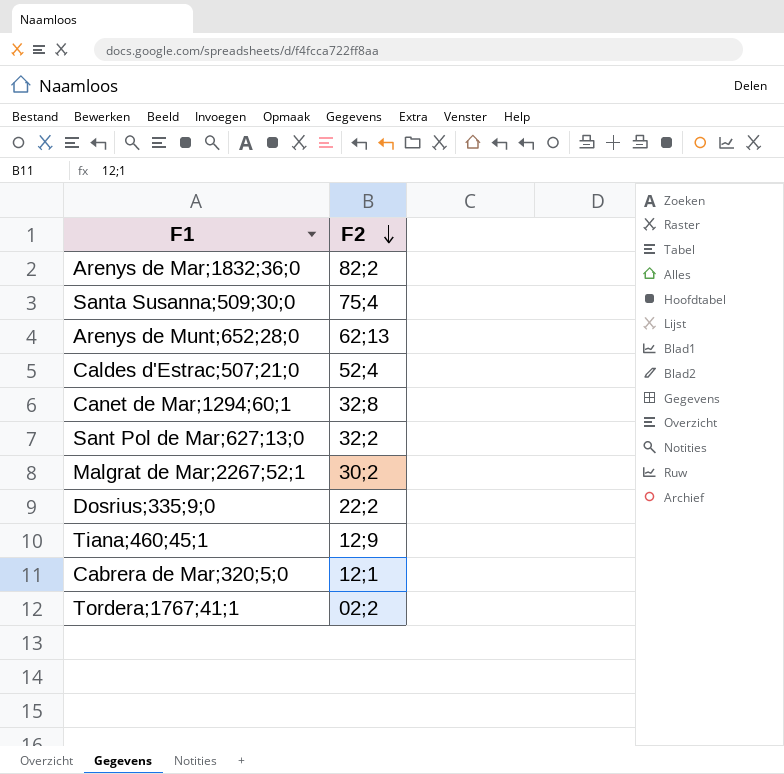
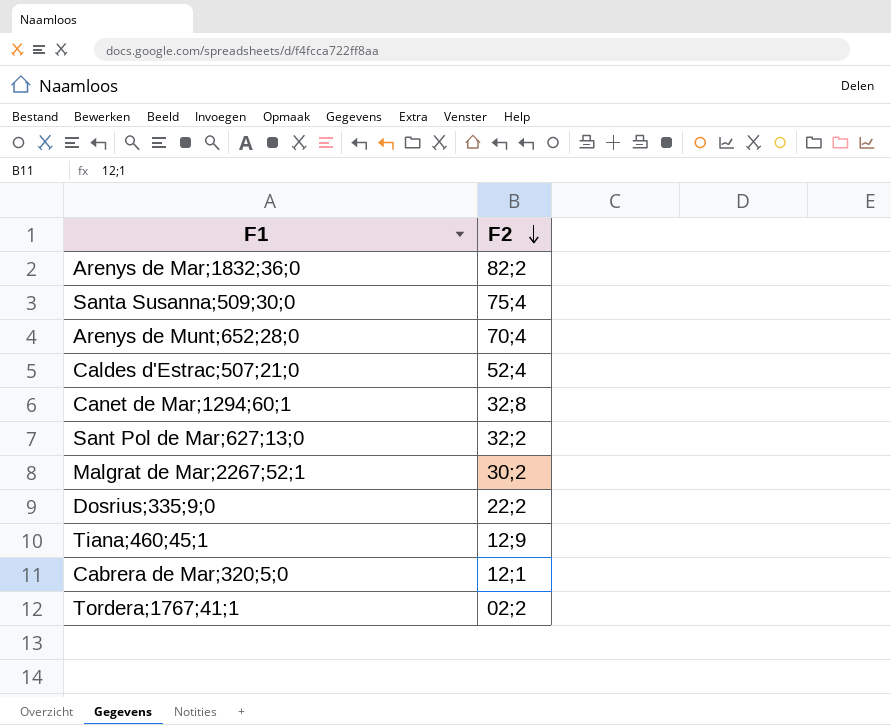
Arenys de Munt;652;28;0 | F2: 62;13 -> 70;4

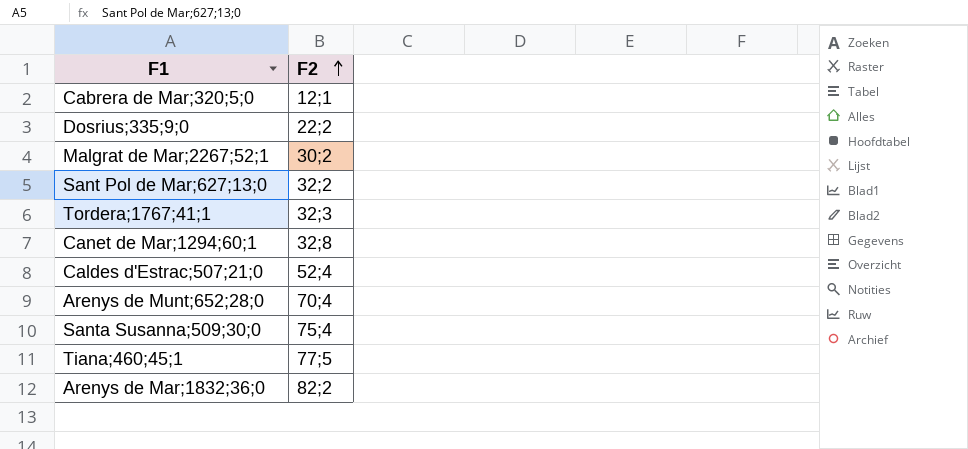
row order: F2 descending -> F2 ascending
Tordera;1767;41;1 | F2: 02;2 -> 32;3
Tiana;460;45;1 | F2: 12;9 -> 77;5

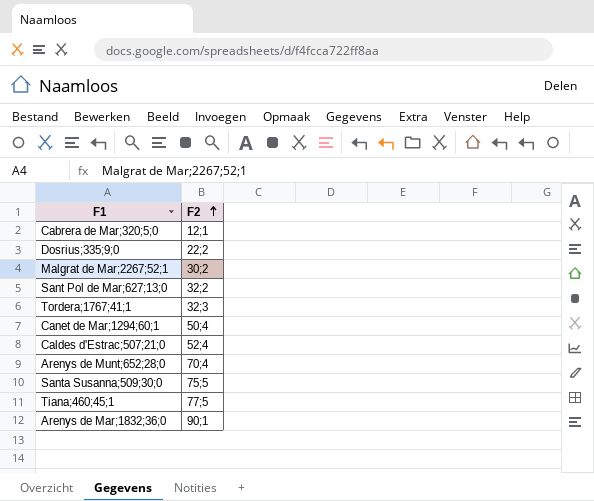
Canet de Mar;1294;60;1 | F2: 32;8 -> 50;4
Santa Susanna;509;30;0 | F2: 75;4 -> 75;5
Arenys de Mar;1832;36;0 | F2: 82;2 -> 90;1

